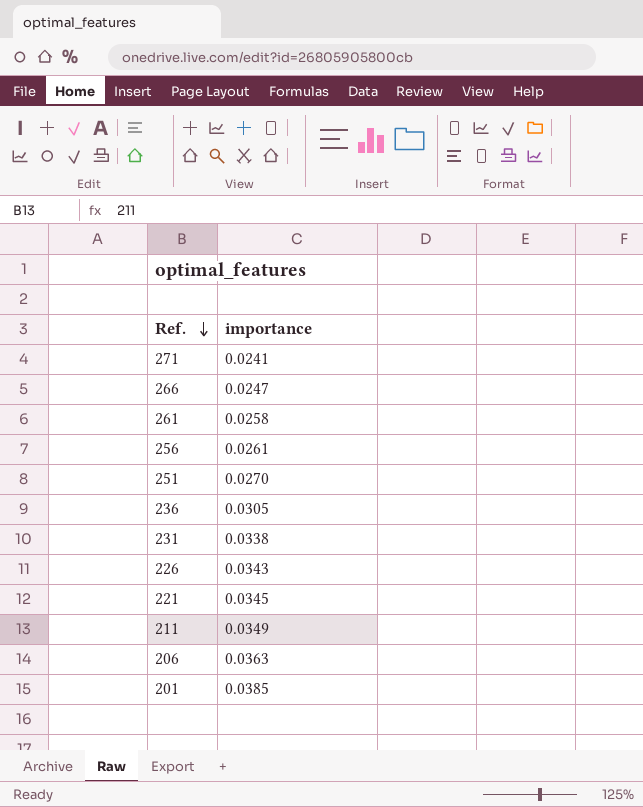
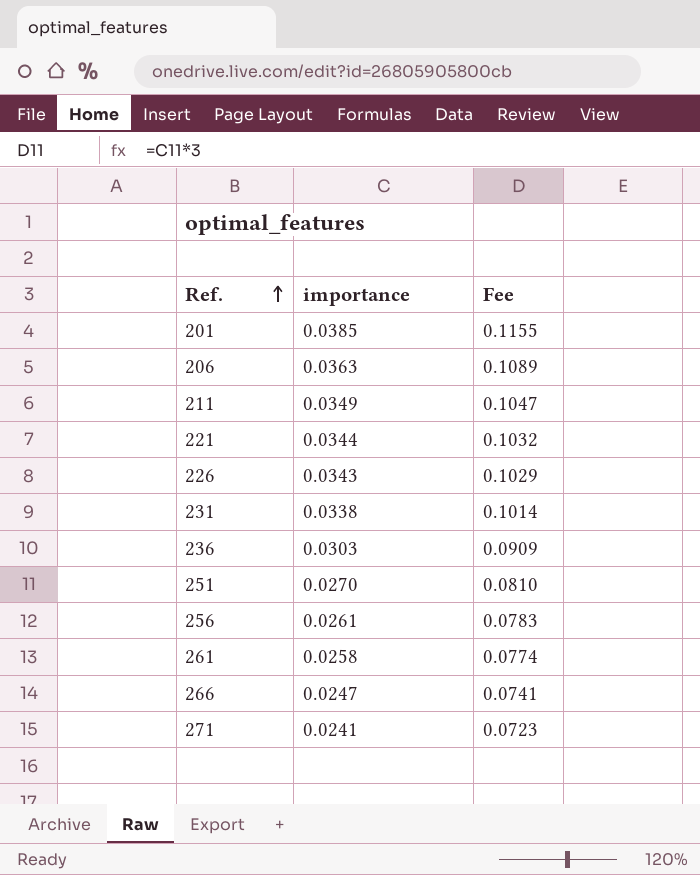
row order: Ref. descending -> Ref. ascending
column Fee | formula: none -> [importance] * 3
221 | importance: 0.0345 -> 0.0344
236 | importance: 0.0305 -> 0.0303

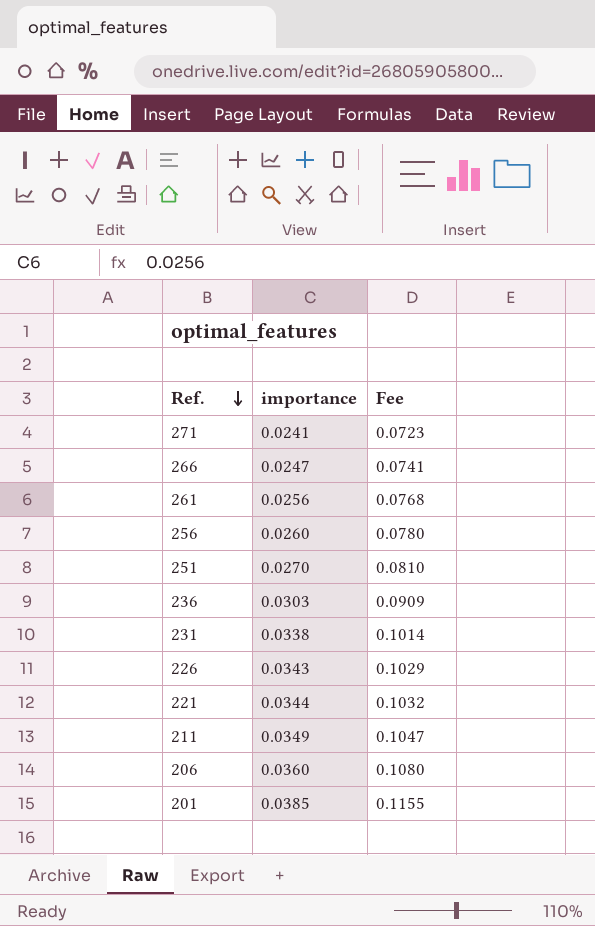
row order: Ref. ascending -> Ref. descending
261 | importance: 0.0258 -> 0.0256
261 | Fee: 0.0774 -> 0.0768
256 | importance: 0.0261 -> 0.0260
256 | Fee: 0.0783 -> 0.0780
206 | importance: 0.0363 -> 0.0360
206 | Fee: 0.1089 -> 0.1080

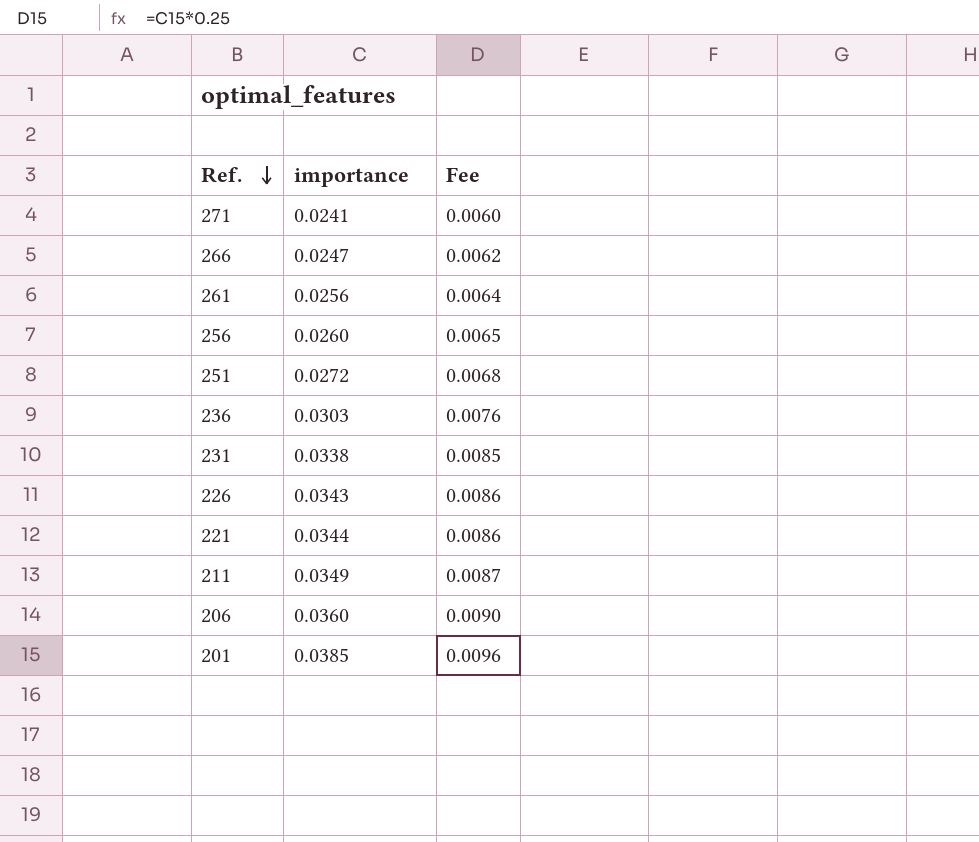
column Fee | formula: [importance] * 3 -> [importance] * 0.25
251 | importance: 0.0270 -> 0.0272

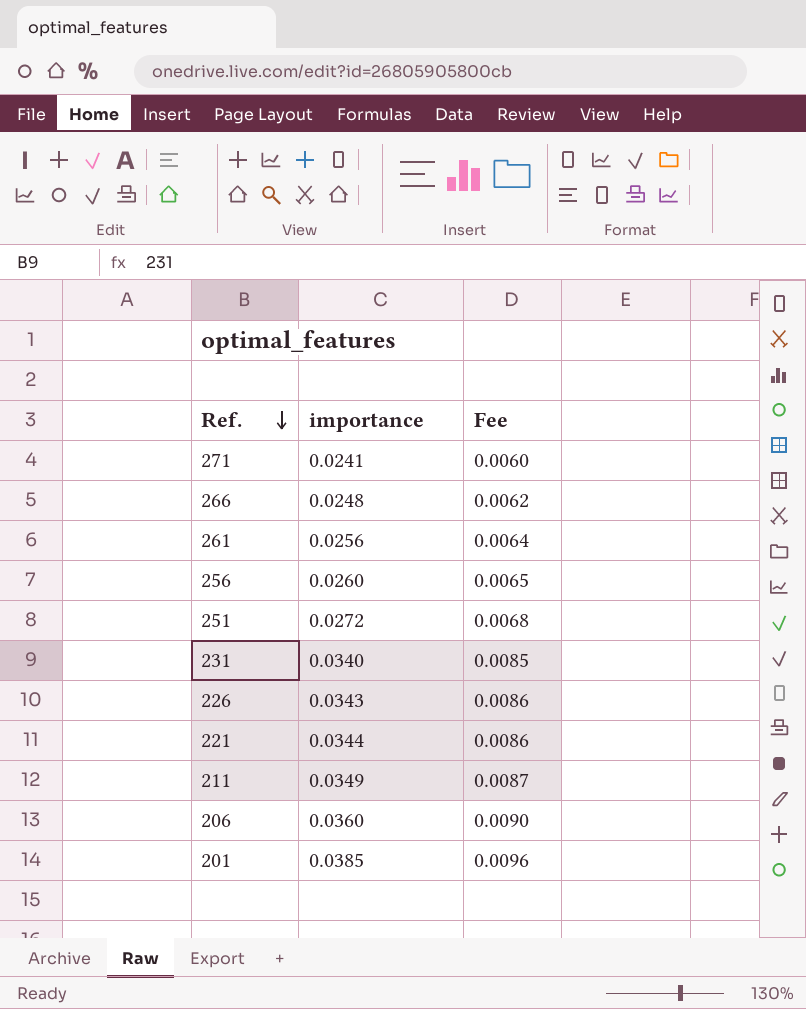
row 236: 0.0303 | 0.0076 -> none
266 | importance: 0.0247 -> 0.0248
231 | importance: 0.0338 -> 0.0340

